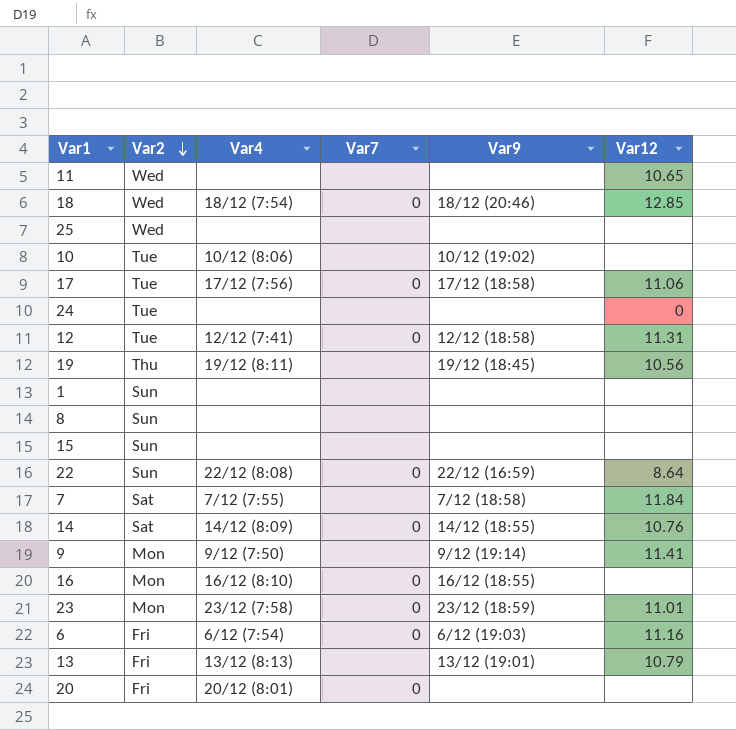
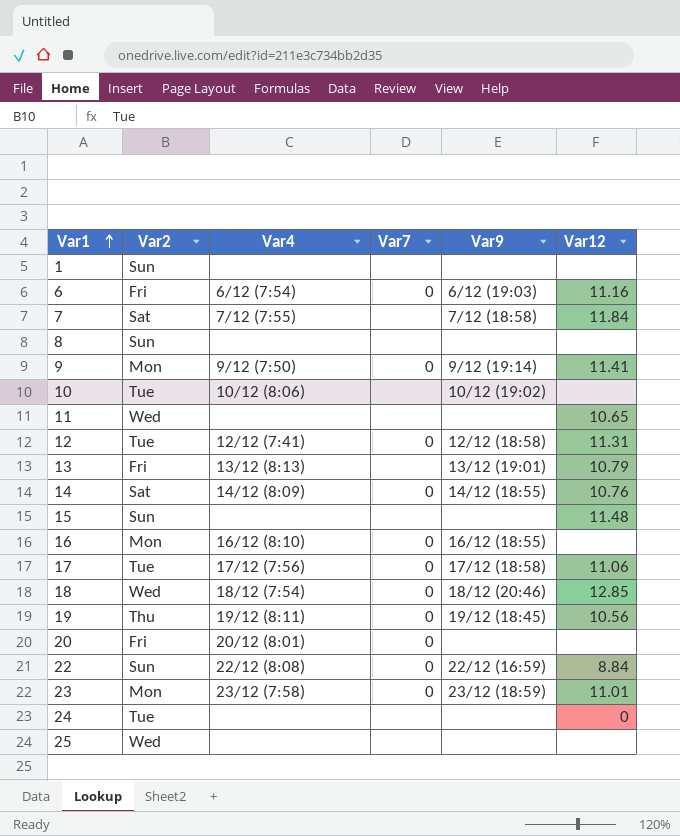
row order: Var2 descending -> Var1 ascending
9 | Var7: none -> 0
15 | Var12: none -> 11.48
19 | Var7: none -> 0
22 | Var12: 8.64 -> 8.84

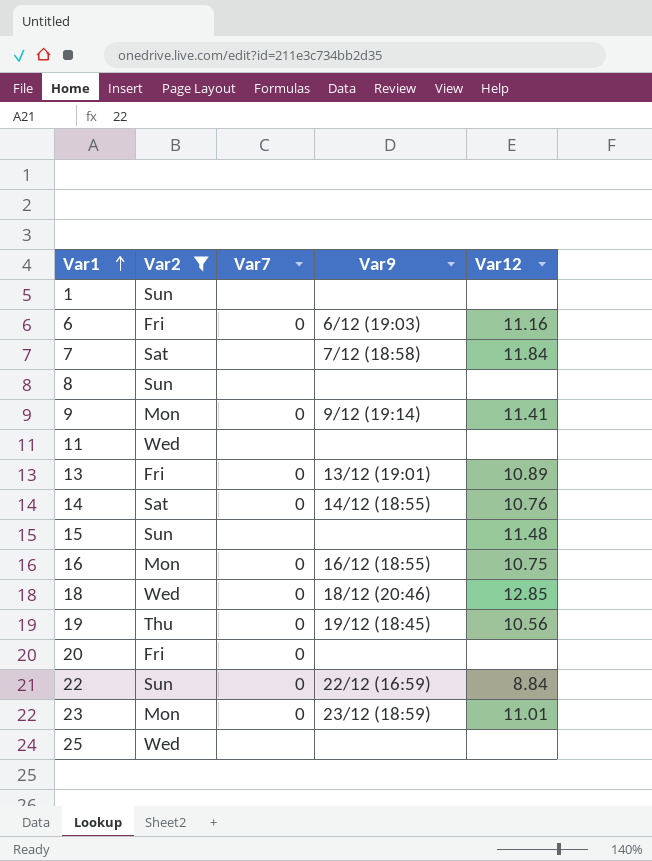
filter: none -> Var2 != Tue
column Var4 | position: 3 -> none
11 | Var12: 10.65 -> none
13 | Var7: none -> 0
13 | Var12: 10.79 -> 10.89
16 | Var12: none -> 10.75

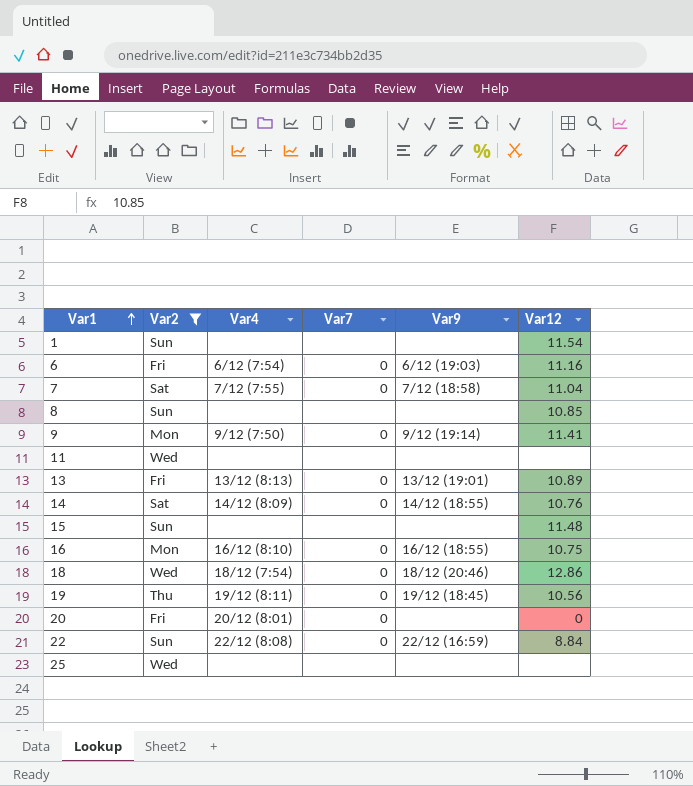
column Var4 | position: none -> 3
row 23: Mon | 0 | 23/12 (18:59) | 11.01 -> none
1 | Var12: none -> 11.54
7 | Var7: none -> 0
7 | Var12: 11.84 -> 11.04
8 | Var12: none -> 10.85
18 | Var12: 12.85 -> 12.86
20 | Var12: none -> 0

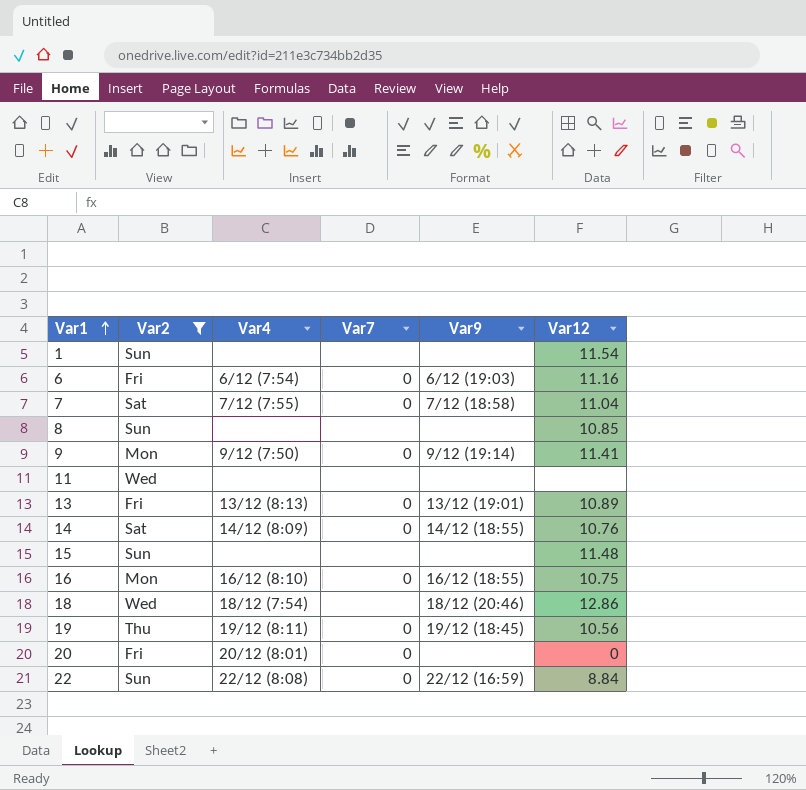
row 25: Wed | none | none | none | none -> none
18 | Var7: 0 -> none

